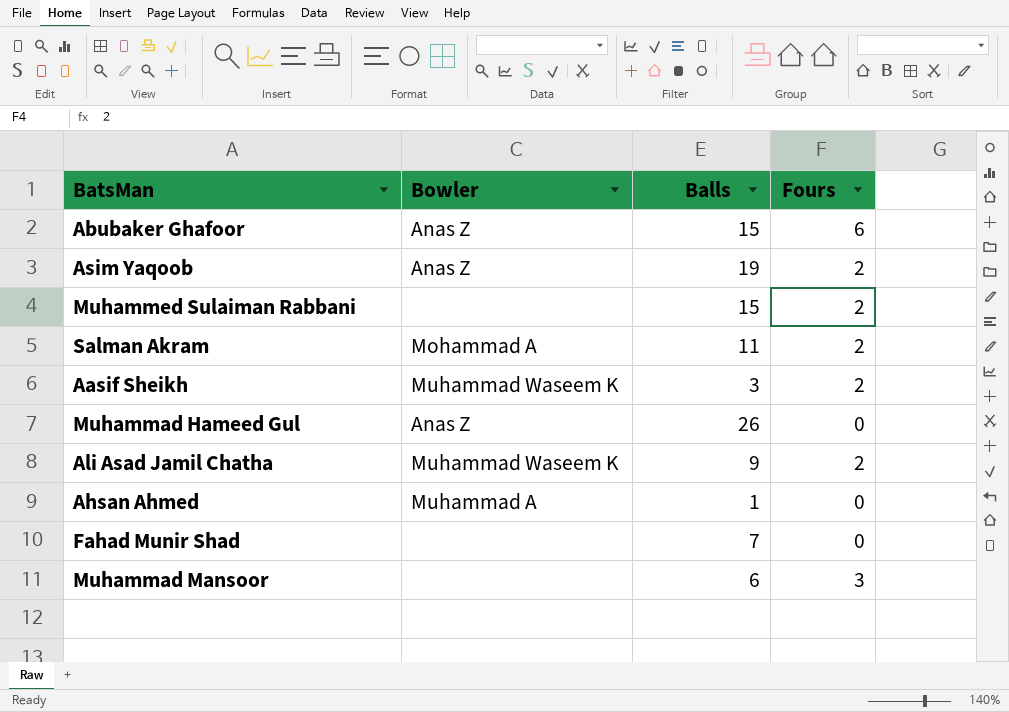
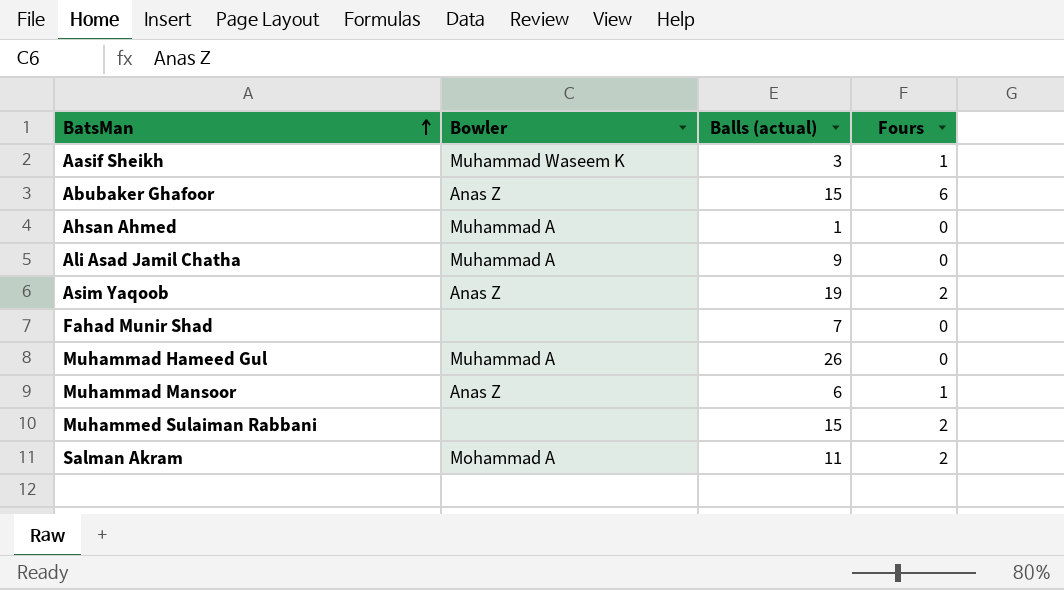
row order: none -> BatsMan ascending
column name: Balls -> Balls (actual)
Aasif Sheikh | Fours: 2 -> 1
Ali Asad Jamil Chatha | Bowler: Muhammad Waseem K -> Muhammad A
Ali Asad Jamil Chatha | Fours: 2 -> 0
Muhammad Hameed Gul | Bowler: Anas Z -> Muhammad A
Muhammad Mansoor | Bowler: none -> Anas Z
Muhammad Mansoor | Fours: 3 -> 1

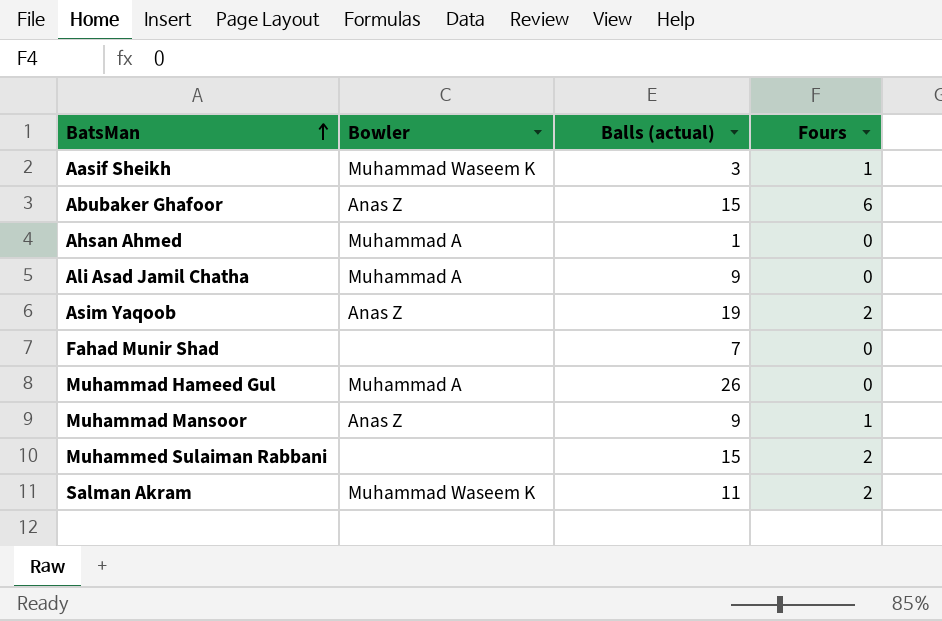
Muhammad Mansoor | Balls (actual): 6 -> 9
Salman Akram | Bowler: Mohammad A -> Muhammad Waseem K

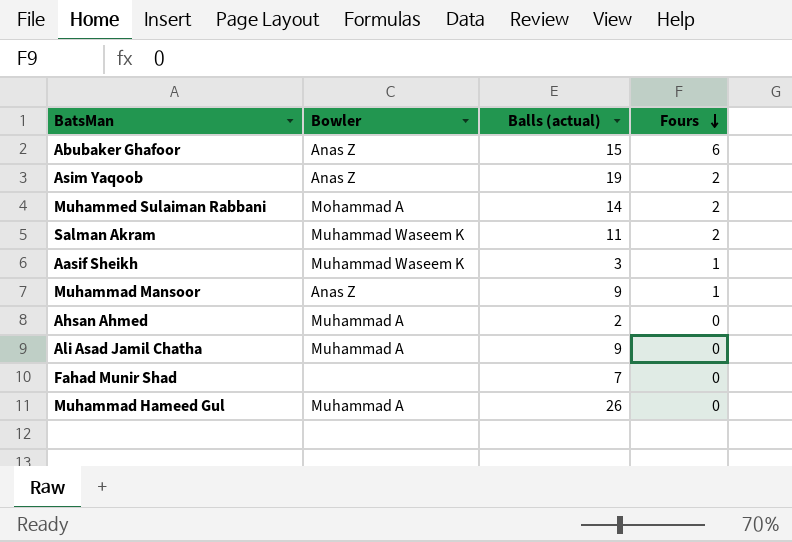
row order: BatsMan ascending -> Fours descending
Muhammed Sulaiman Rabbani | Bowler: none -> Mohammad A
Muhammed Sulaiman Rabbani | Balls (actual): 15 -> 14
Ahsan Ahmed | Balls (actual): 1 -> 2

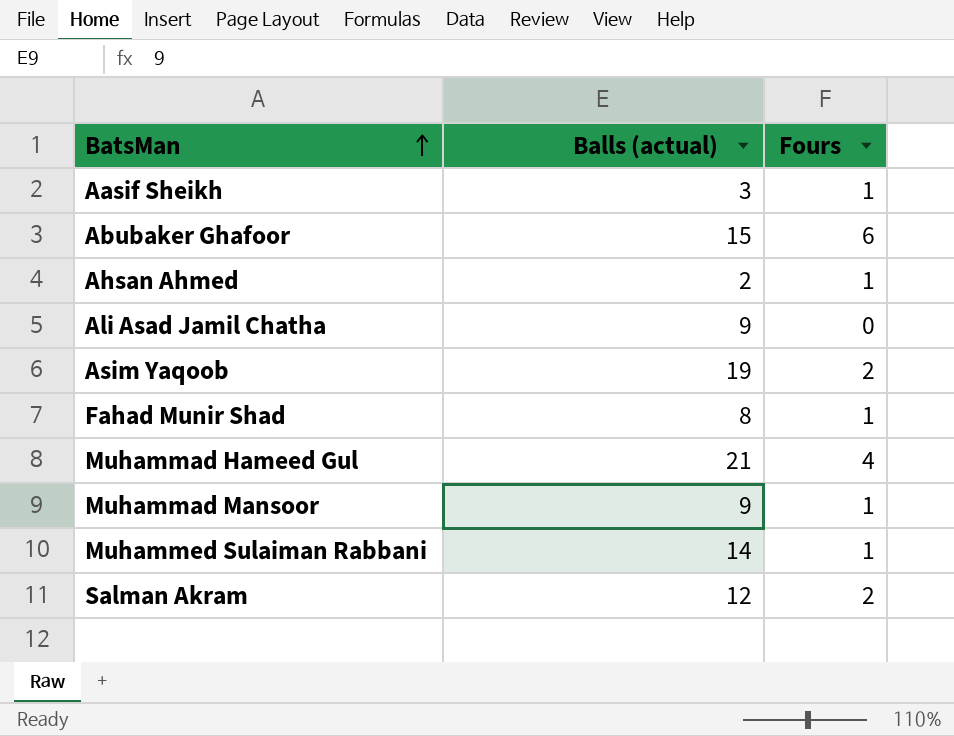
row order: Fours descending -> BatsMan ascending
column Bowler | position: 2 -> none
Ahsan Ahmed | Fours: 0 -> 1
Fahad Munir Shad | Balls (actual): 7 -> 8
Fahad Munir Shad | Fours: 0 -> 1
Muhammad Hameed Gul | Balls (actual): 26 -> 21
Muhammad Hameed Gul | Fours: 0 -> 4
Muhammed Sulaiman Rabbani | Fours: 2 -> 1
Salman Akram | Balls (actual): 11 -> 12

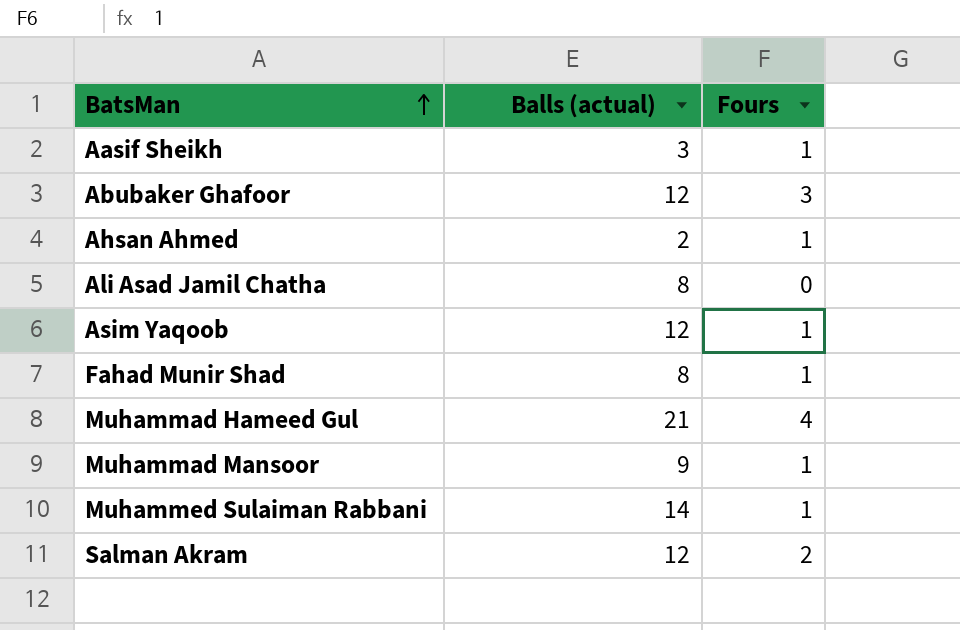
Abubaker Ghafoor | Balls (actual): 15 -> 12
Abubaker Ghafoor | Fours: 6 -> 3
Ali Asad Jamil Chatha | Balls (actual): 9 -> 8
Asim Yaqoob | Balls (actual): 19 -> 12
Asim Yaqoob | Fours: 2 -> 1

